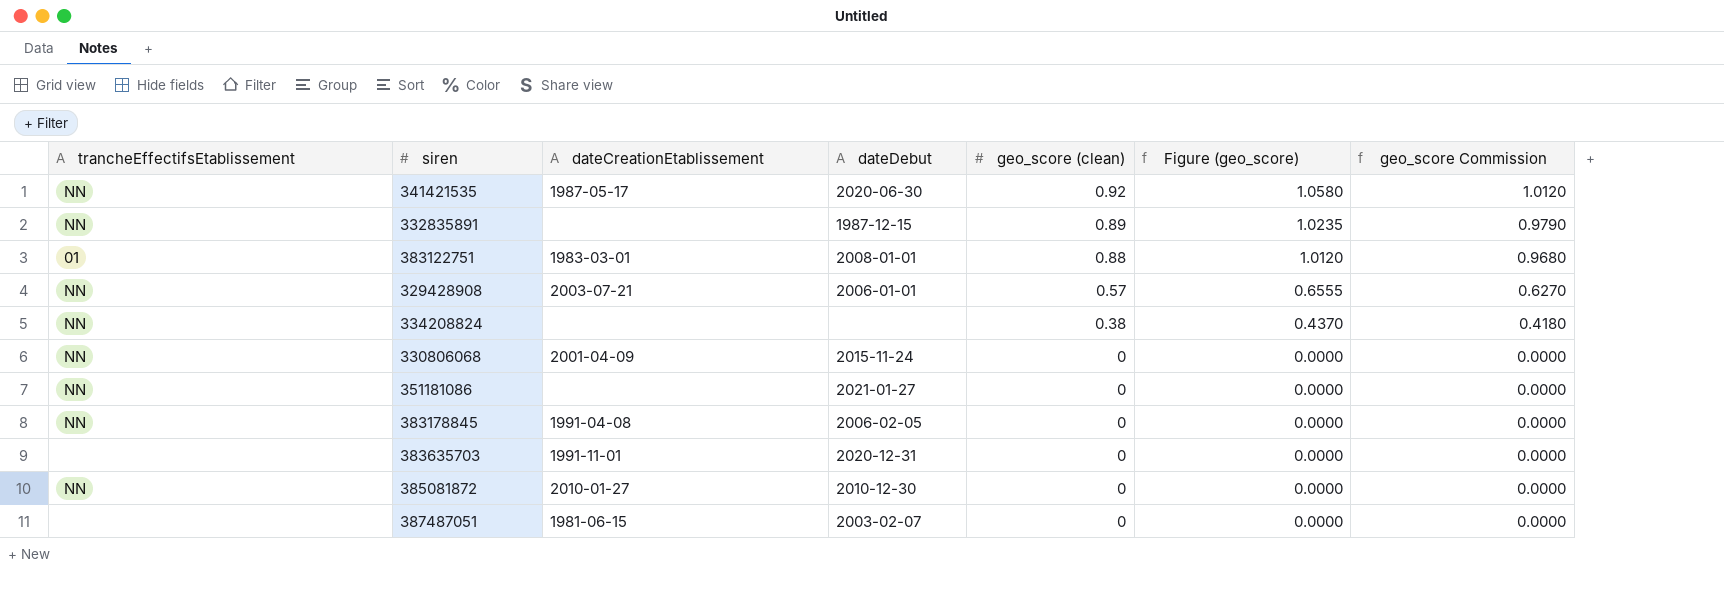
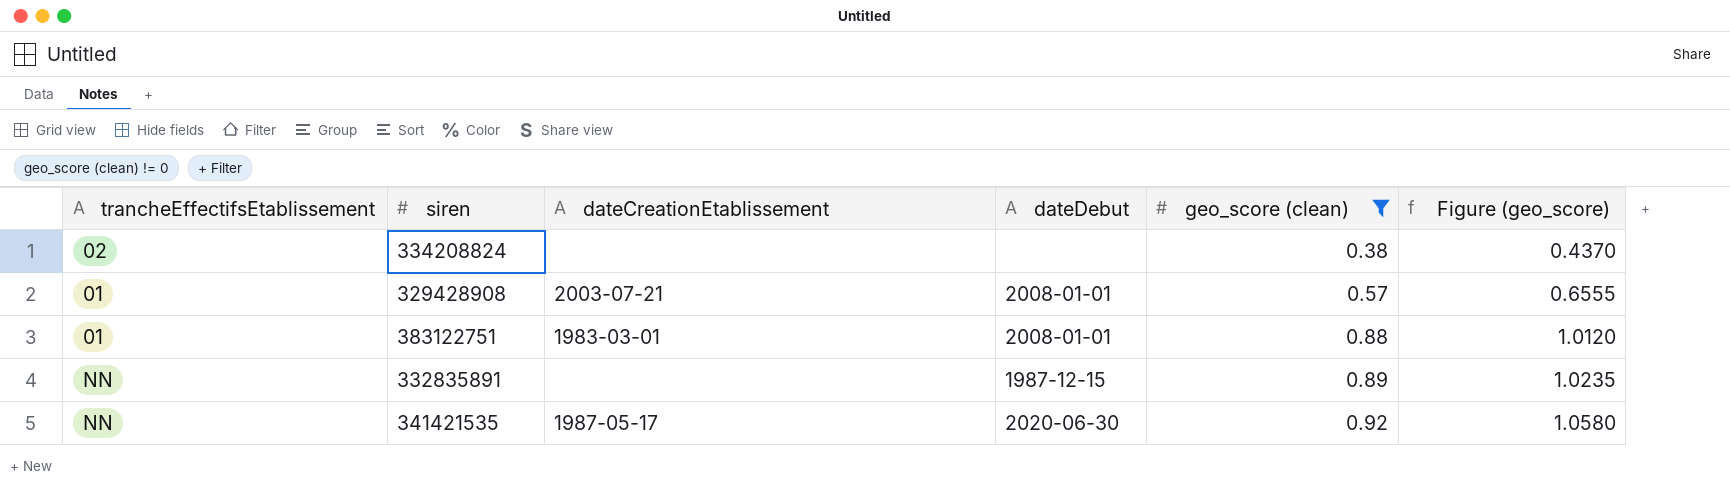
filter: none -> geo_score (clean) != 0
row order: geo_score (clean) descending -> geo_score (clean) ascending
column geo_score Commission | formula: [geo_score (clean)] * 1.1 -> none
334208824 | trancheEffectifsEtablissement: NN -> 02
329428908 | trancheEffectifsEtablissement: NN -> 01
329428908 | dateDebut: 2006-01-01 -> 2008-01-01

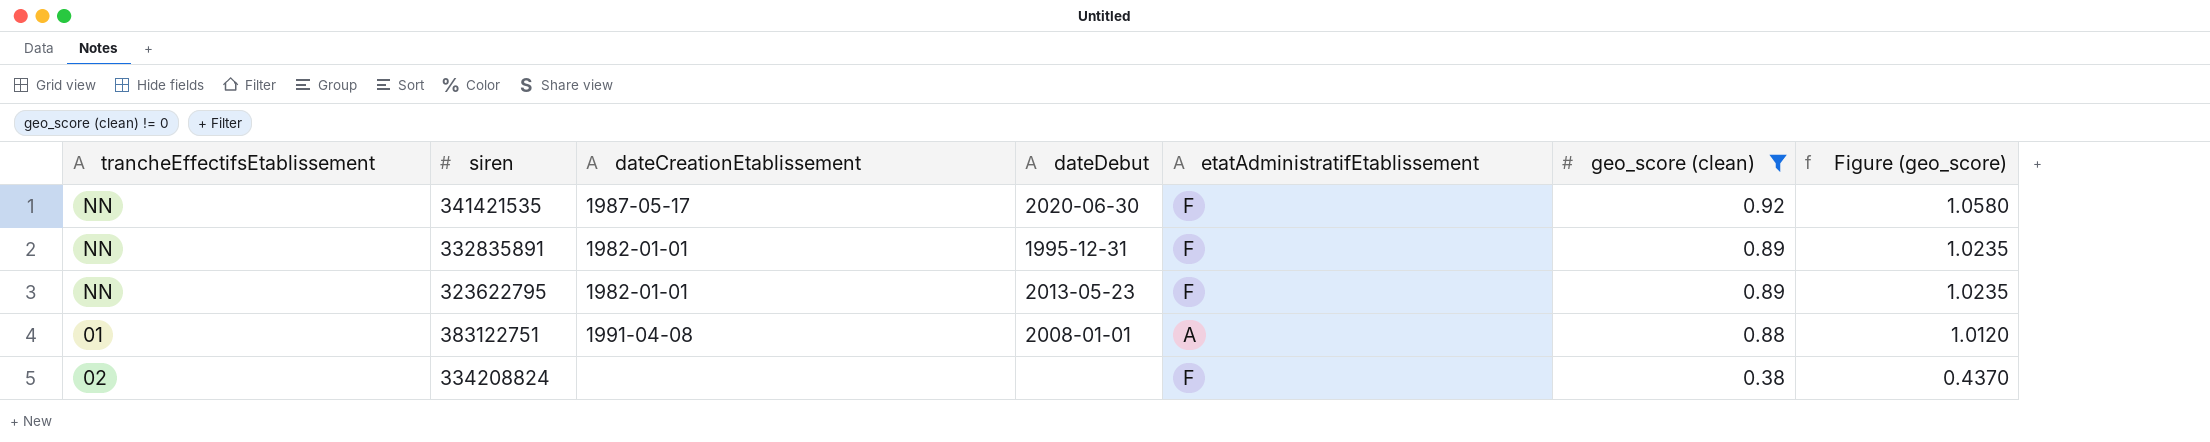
row order: geo_score (clean) ascending -> geo_score (clean) descending
column etatAdministratifEtablissement | position: none -> 5
row 329428908: 01 | 2003-07-21 | 2008-01-01 | 0.57 | 0.6555 -> none
332835891 | dateCreationEtablissement: none -> 1982-01-01
332835891 | dateDebut: 1987-12-15 -> 1995-12-31
row 323622795: none -> NN | 1982-01-01 | 2013-05-23 | F | 0.89 | 1.0235
383122751 | dateCreationEtablissement: 1983-03-01 -> 1991-04-08

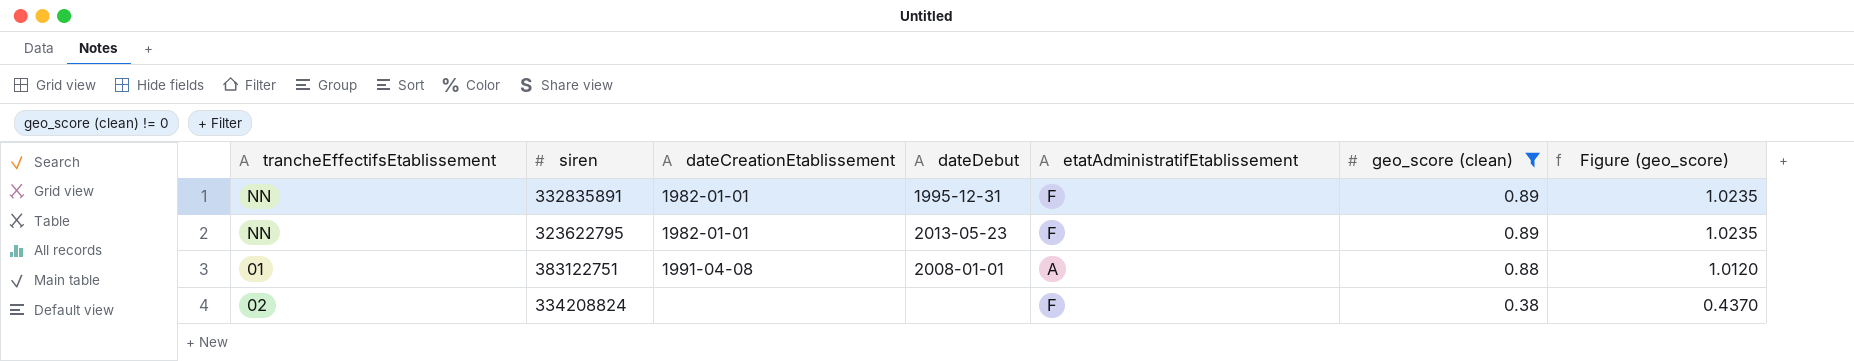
row 341421535: NN | 1987-05-17 | 2020-06-30 | F | 0.92 | 1.0580 -> none

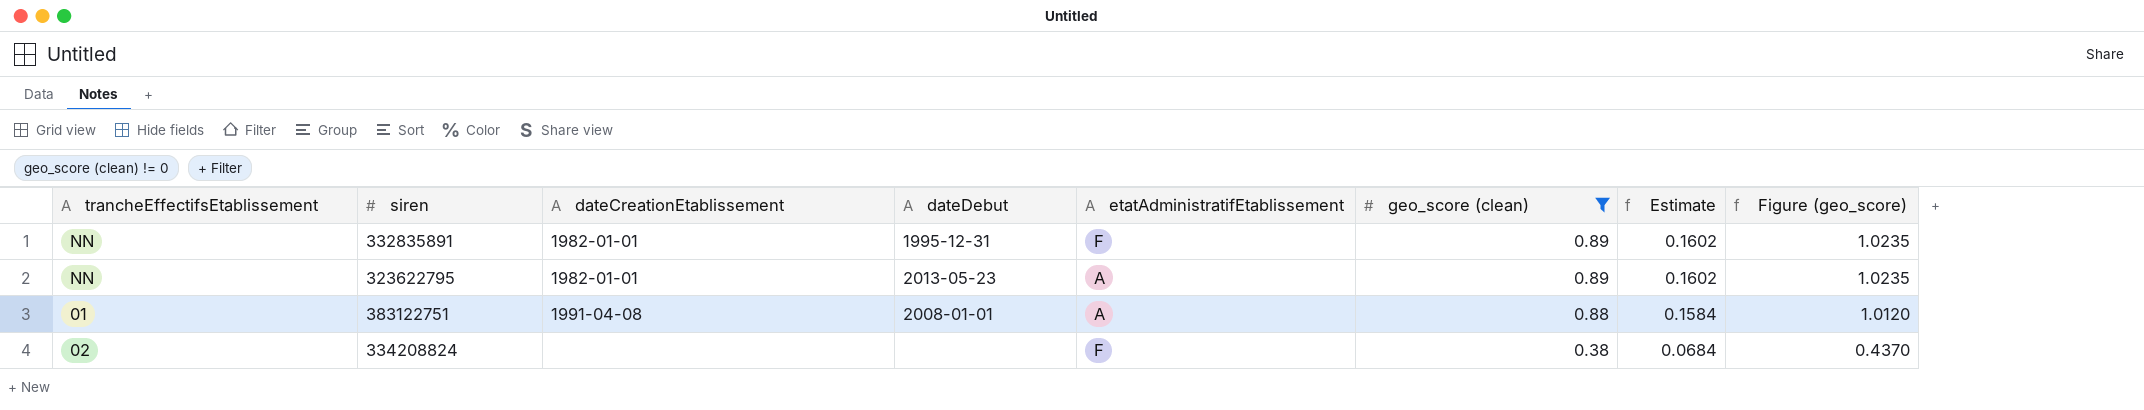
column Estimate | formula: none -> [geo_score (clean)] * 0.18
323622795 | etatAdministratifEtablissement: F -> A

